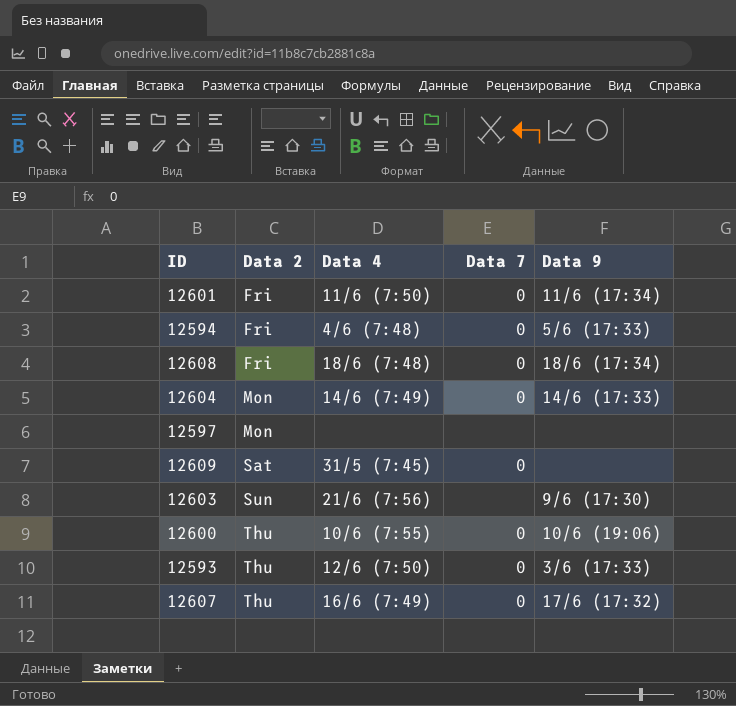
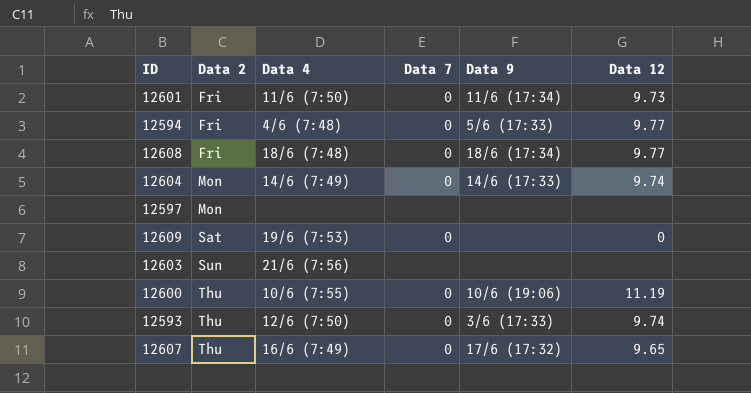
column Data 12 | position: none -> 6
12609 | Data 4: 31/5 (7:45) -> 19/6 (7:53)
12603 | Data 9: 9/6 (17:30) -> none

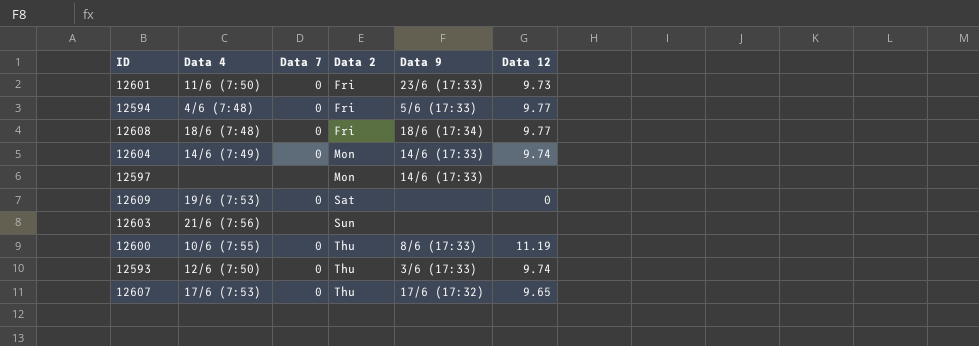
column Data 2 | position: 2 -> 4
12601 | Data 9: 11/6 (17:34) -> 23/6 (17:33)
12597 | Data 9: none -> 14/6 (17:33)
12600 | Data 9: 10/6 (19:06) -> 8/6 (17:33)
12607 | Data 4: 16/6 (7:49) -> 17/6 (7:53)

